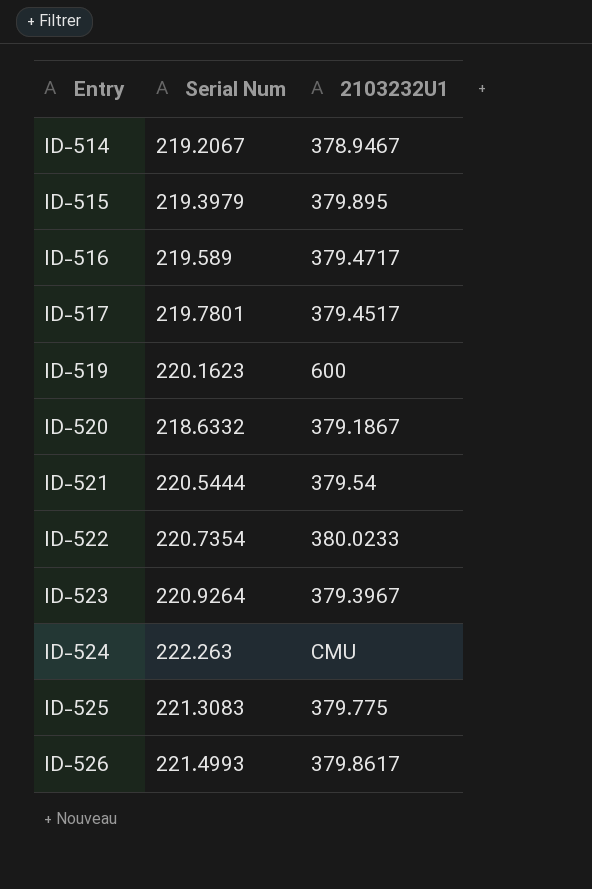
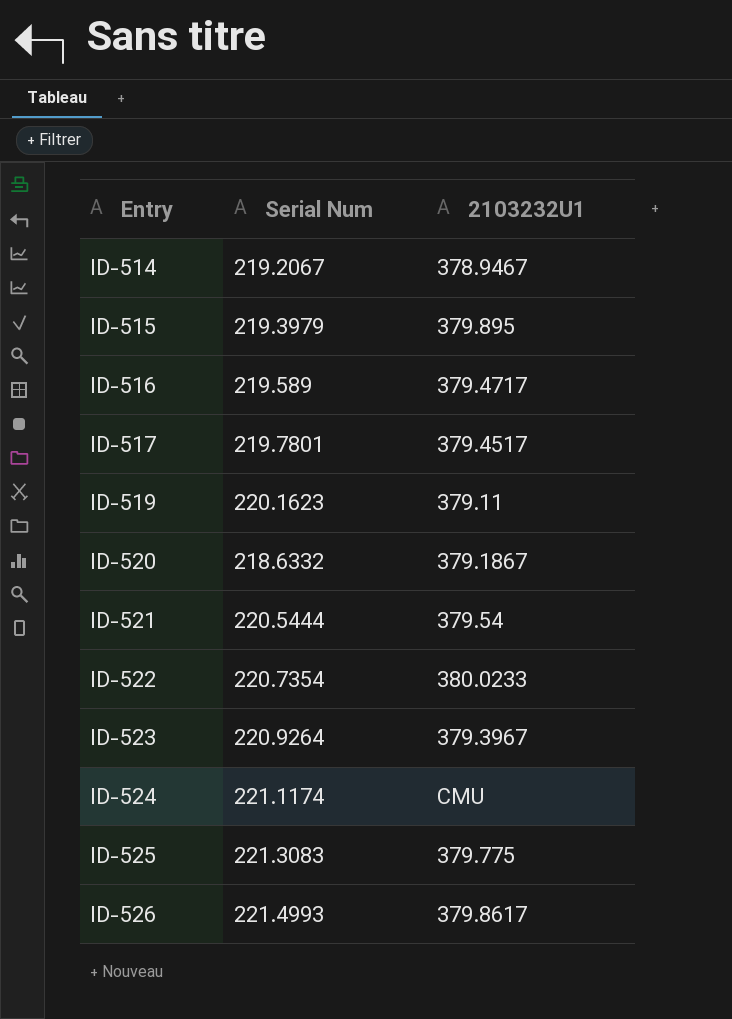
ID-519 | 2103232U1: 600 -> 379.11
ID-524 | Serial Num: 222.263 -> 221.1174

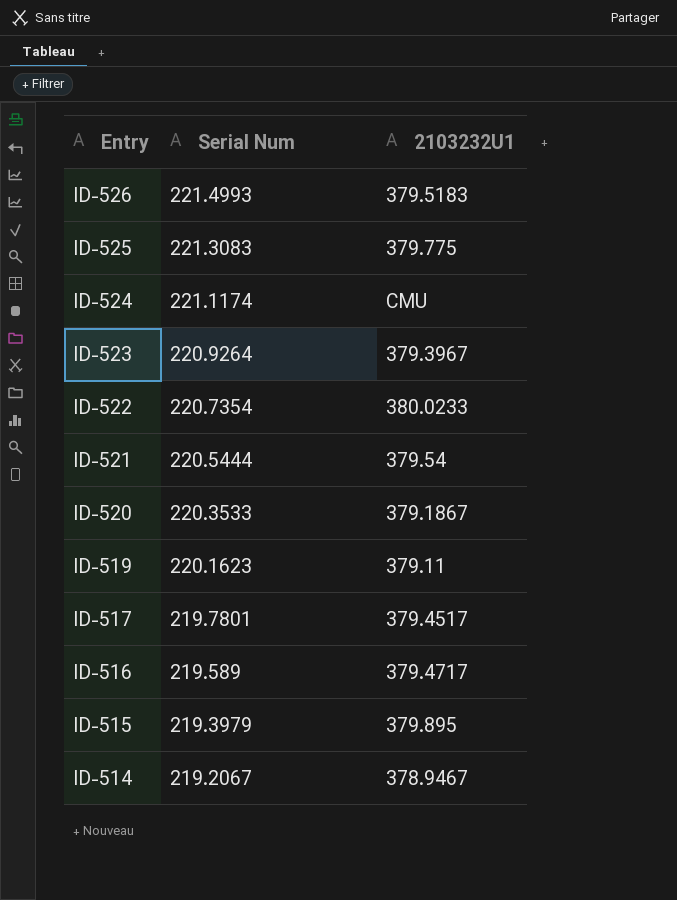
row order: Entry ascending -> Entry descending
ID-526 | 2103232U1: 379.8617 -> 379.5183
ID-520 | Serial Num: 218.6332 -> 220.3533

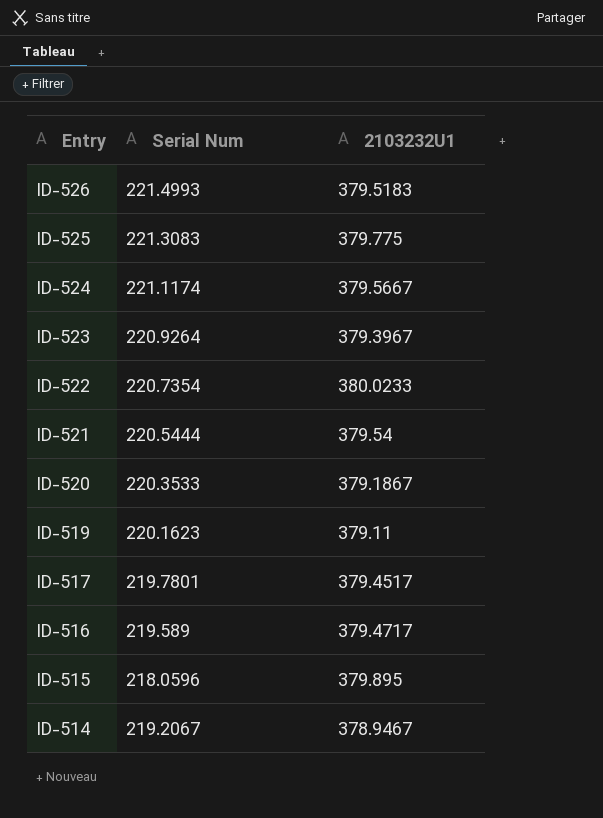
ID-524 | 2103232U1: CMU -> 379.5667
ID-515 | Serial Num: 219.3979 -> 218.0596

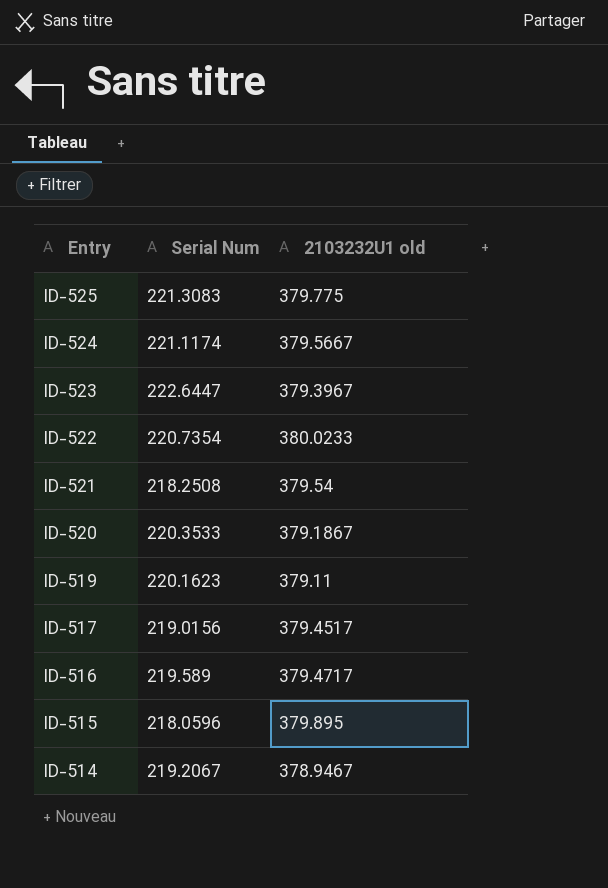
column name: 2103232U1 -> 2103232U1 old
row ID-526: 221.4993 | 379.5183 -> none
ID-523 | Serial Num: 220.9264 -> 222.6447
ID-521 | Serial Num: 220.5444 -> 218.2508
ID-517 | Serial Num: 219.7801 -> 219.0156

